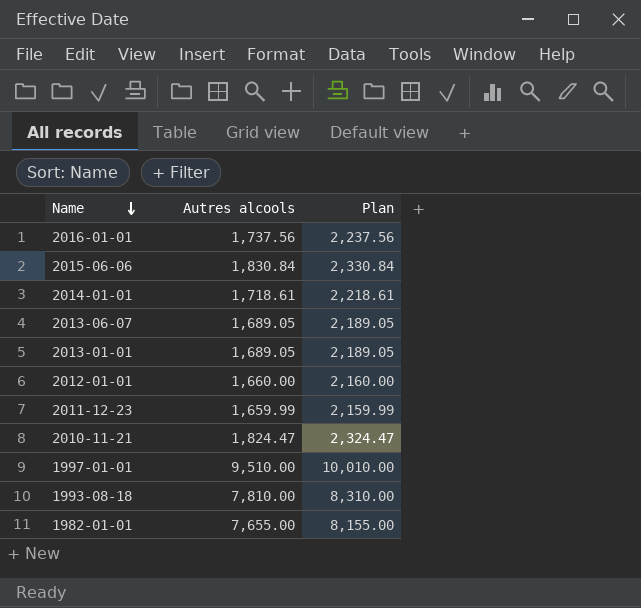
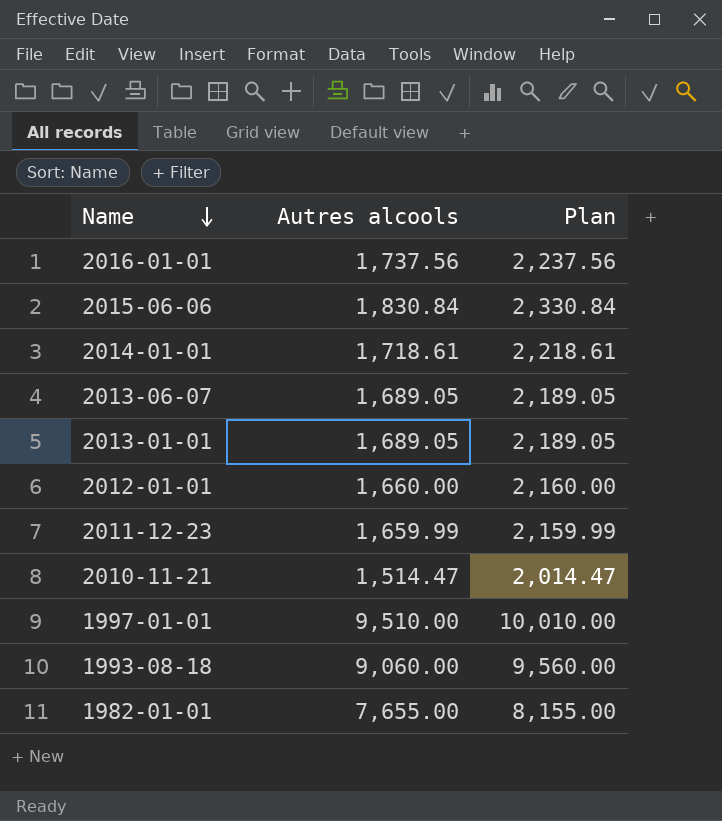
2010-11-21 | Autres alcools: 1,824.47 -> 1,514.47
2010-11-21 | Plan: 2,324.47 -> 2,014.47
1993-08-18 | Autres alcools: 7,810.00 -> 9,060.00
1993-08-18 | Plan: 8,310.00 -> 9,560.00

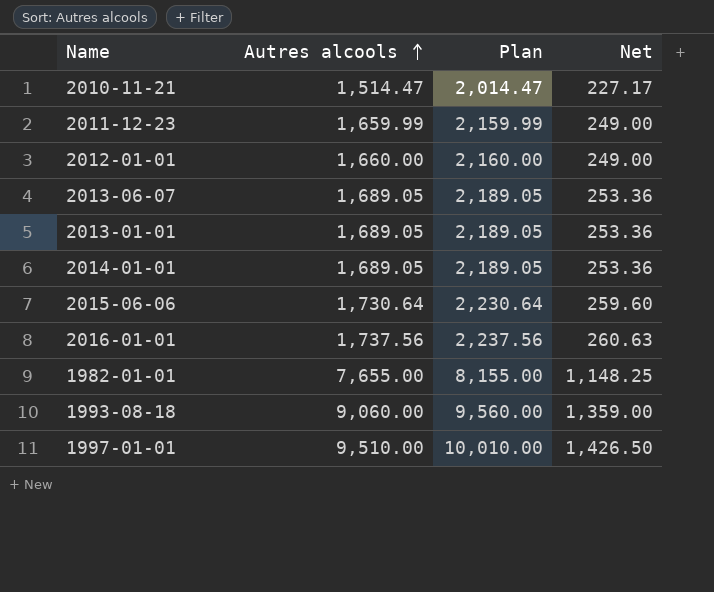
row order: Name descending -> Autres alcools ascending
column Net | formula: none -> [Autres alcools] * 0.15
2014-01-01 | Autres alcools: 1,718.61 -> 1,689.05
2014-01-01 | Plan: 2,218.61 -> 2,189.05
2015-06-06 | Autres alcools: 1,830.84 -> 1,730.64
2015-06-06 | Plan: 2,330.84 -> 2,230.64

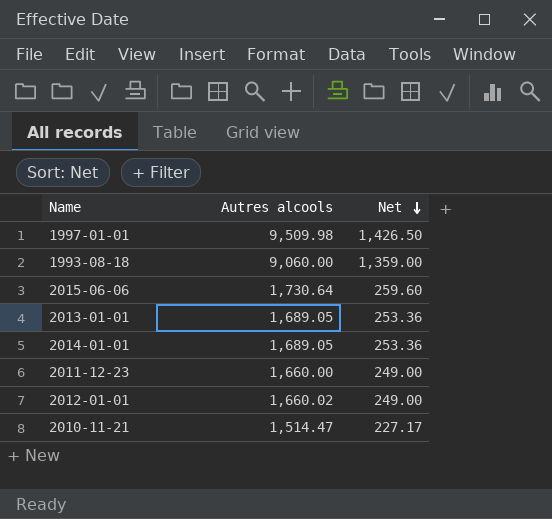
row order: Autres alcools ascending -> Net descending
column Plan | formula: [Autres alcools] + 500 -> none
row 2013-06-07: 1,689.05 | 2,189.05 | 253.36 -> none
row 2016-01-01: 1,737.56 | 2,237.56 | 260.63 -> none
row 1982-01-01: 7,655.00 | 8,155.00 | 1,148.25 -> none
1997-01-01 | Autres alcools: 9,510.00 -> 9,509.98
2011-12-23 | Autres alcools: 1,659.99 -> 1,660.00
2012-01-01 | Autres alcools: 1,660.00 -> 1,660.02

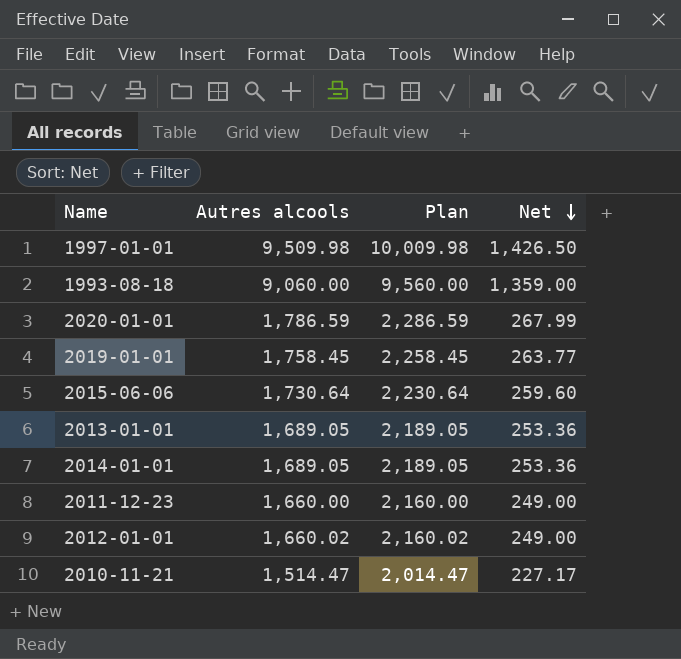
column Plan | formula: none -> [Autres alcools] + 500
row 2020-01-01: none -> 1,786.59 | 2,286.59 | 267.99
row 2019-01-01: none -> 1,758.45 | 2,258.45 | 263.77

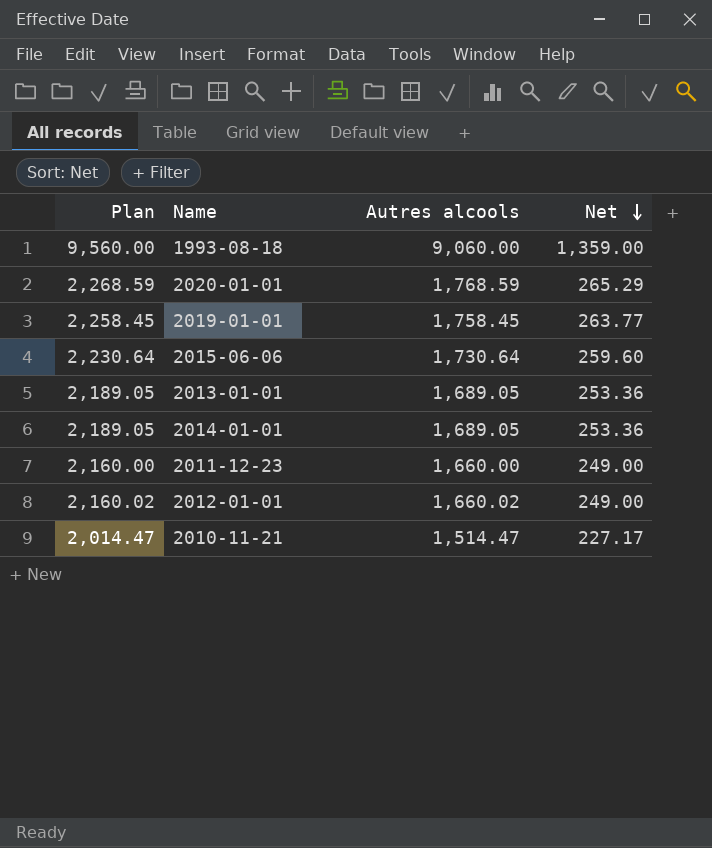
column Plan | position: 3 -> 1
row 1997-01-01: 9,509.98 | 10,009.98 | 1,426.50 -> none
2020-01-01 | Plan: 2,286.59 -> 2,268.59
2020-01-01 | Autres alcools: 1,786.59 -> 1,768.59
2020-01-01 | Net: 267.99 -> 265.29

